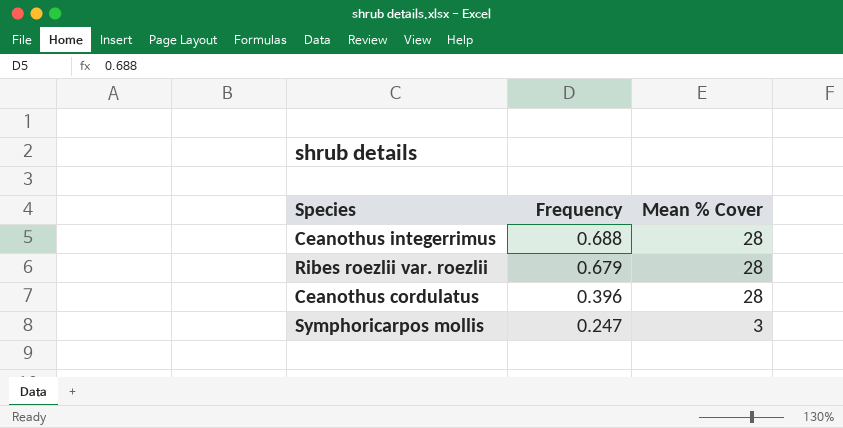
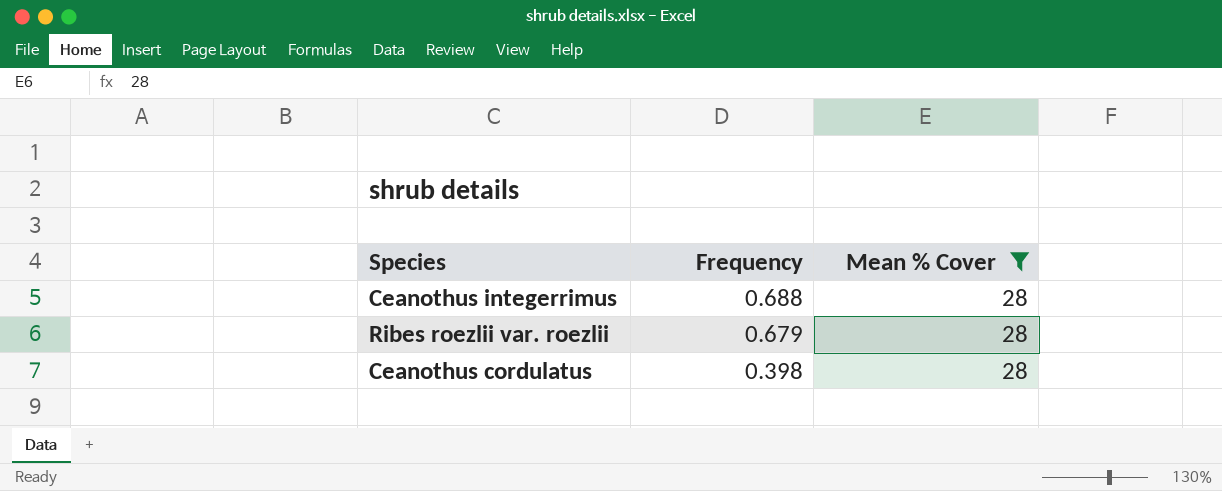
filter: none -> Mean % Cover = 28
Ceanothus cordulatus | Frequency: 0.396 -> 0.398

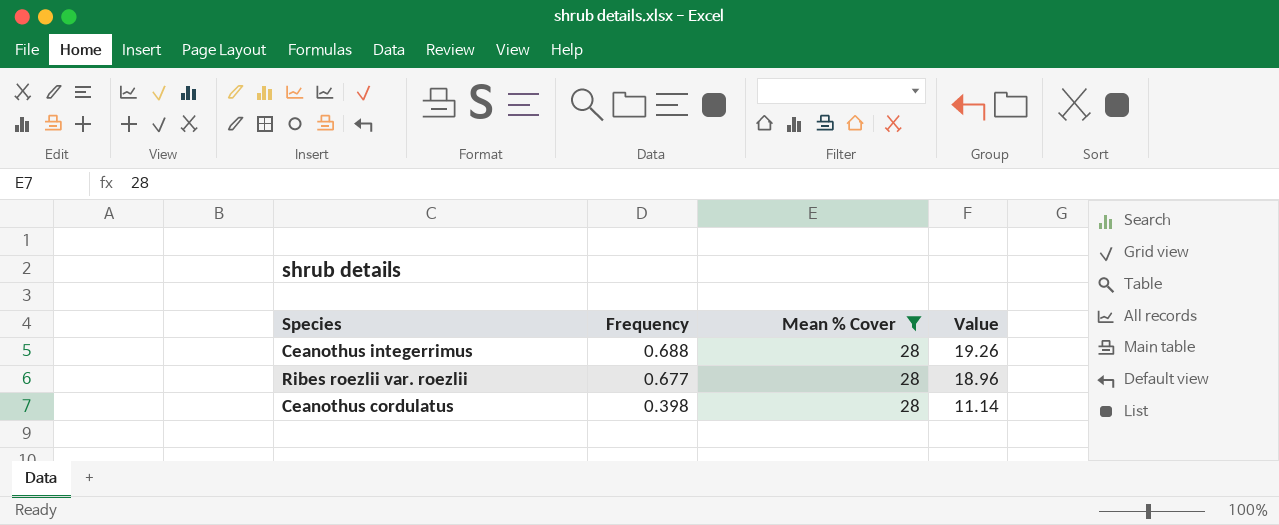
column Value | formula: none -> [Frequency] * [Mean % Cover]
Ribes roezlii var. roezlii | Frequency: 0.679 -> 0.677

